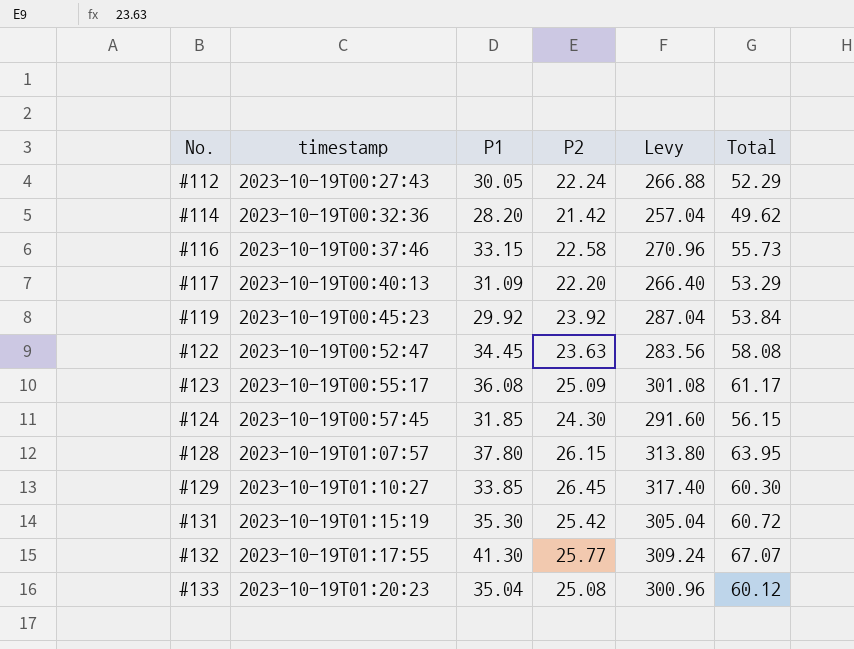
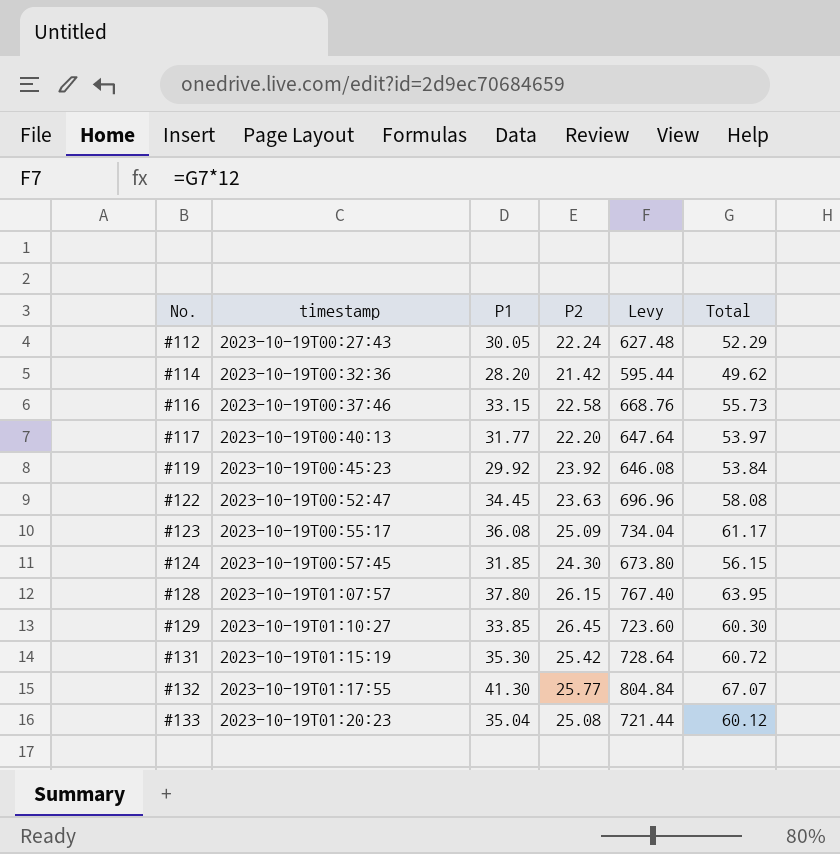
column Levy | formula: [P2] * 12 -> [Total] * 12
#117 | P1: 31.09 -> 31.77
#117 | Total: 53.29 -> 53.97

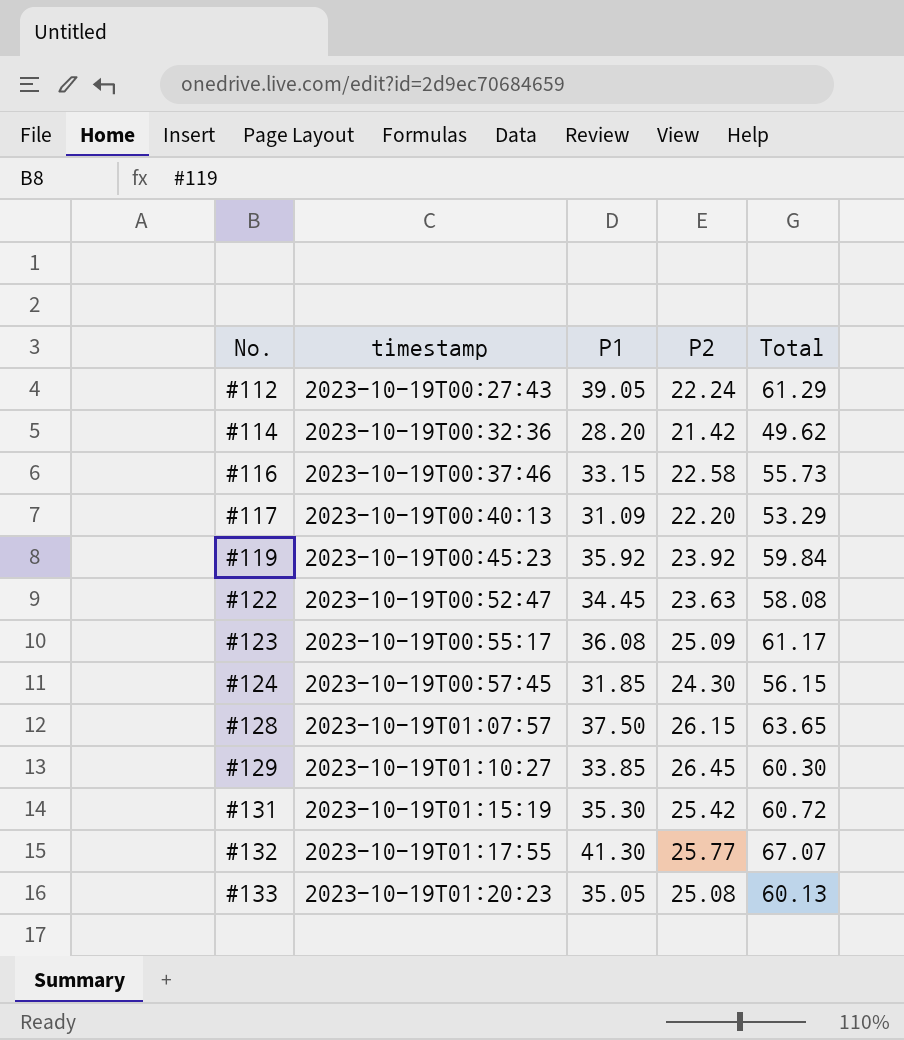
column Levy | formula: [Total] * 12 -> none
#112 | P1: 30.05 -> 39.05
#112 | Total: 52.29 -> 61.29
#117 | P1: 31.77 -> 31.09
#117 | Total: 53.97 -> 53.29
#119 | P1: 29.92 -> 35.92
#119 | Total: 53.84 -> 59.84
#128 | P1: 37.80 -> 37.50
#128 | Total: 63.95 -> 63.65
#133 | P1: 35.04 -> 35.05
#133 | Total: 60.12 -> 60.13

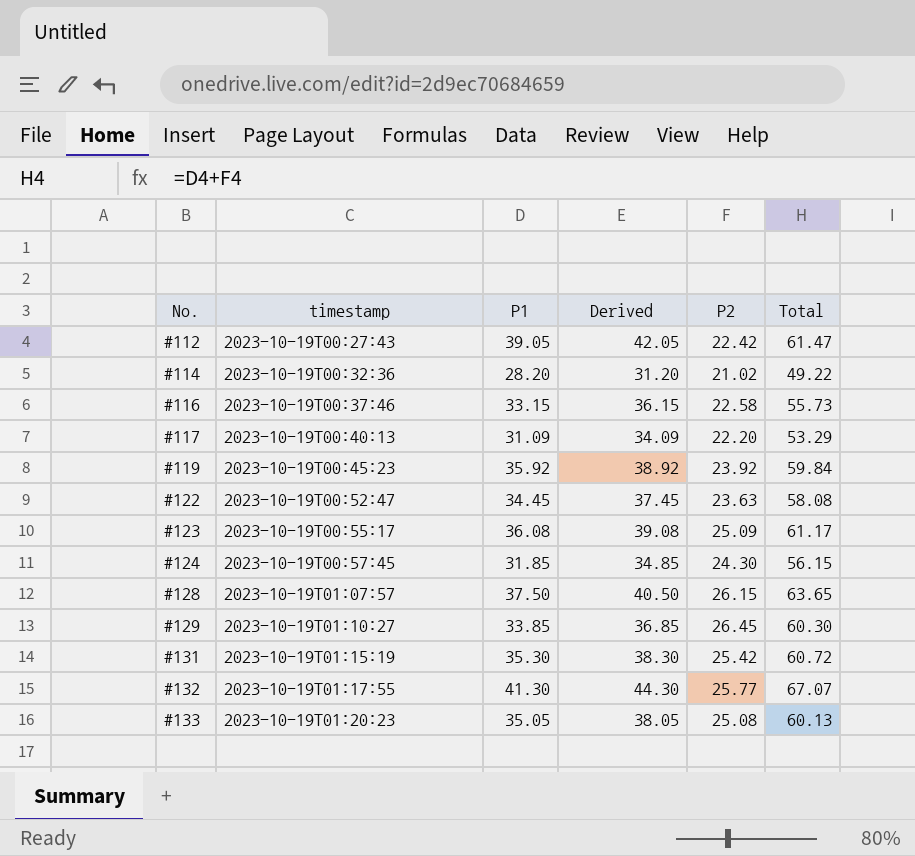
column Derived | formula: none -> [P1] + 3
#112 | P2: 22.24 -> 22.42
#112 | Total: 61.29 -> 61.47
#114 | P2: 21.42 -> 21.02
#114 | Total: 49.62 -> 49.22

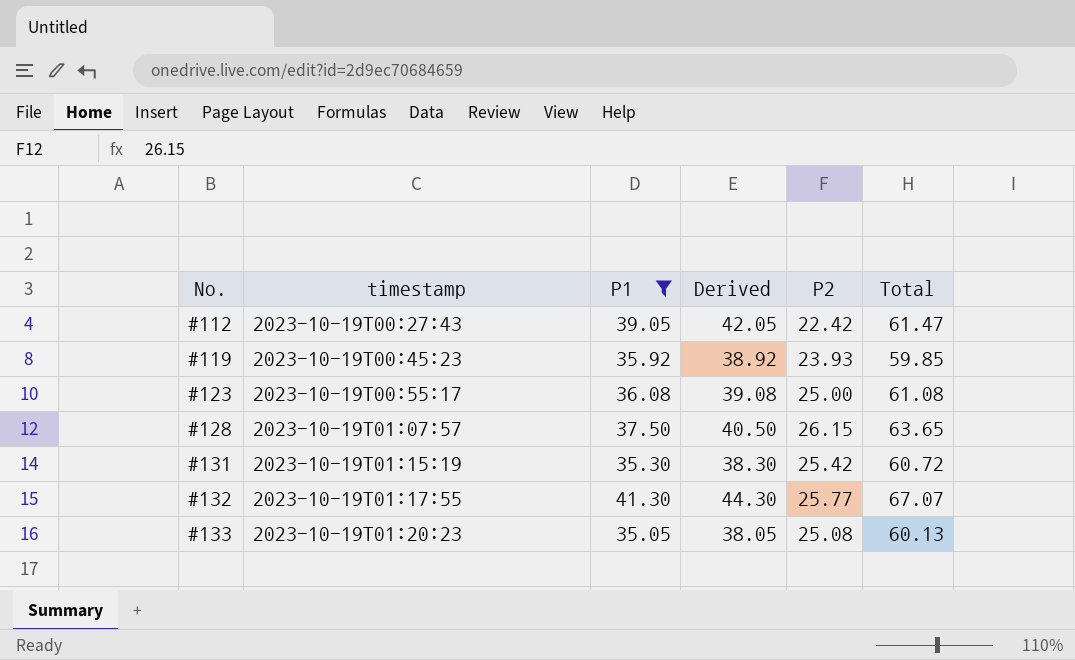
filter: none -> P1 >= 35.05
#119 | P2: 23.92 -> 23.93
#119 | Total: 59.84 -> 59.85
#123 | P2: 25.09 -> 25.00
#123 | Total: 61.17 -> 61.08

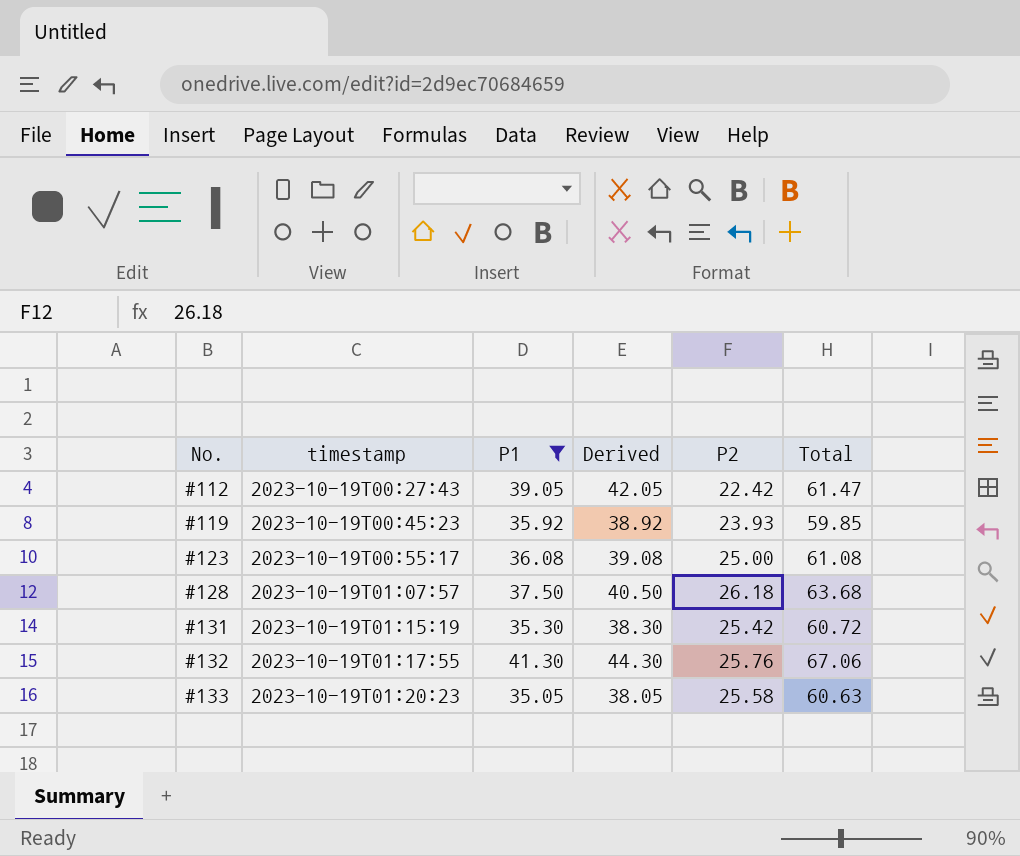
#128 | P2: 26.15 -> 26.18
#128 | Total: 63.65 -> 63.68
#132 | P2: 25.77 -> 25.76
#132 | Total: 67.07 -> 67.06
#133 | P2: 25.08 -> 25.58
#133 | Total: 60.13 -> 60.63

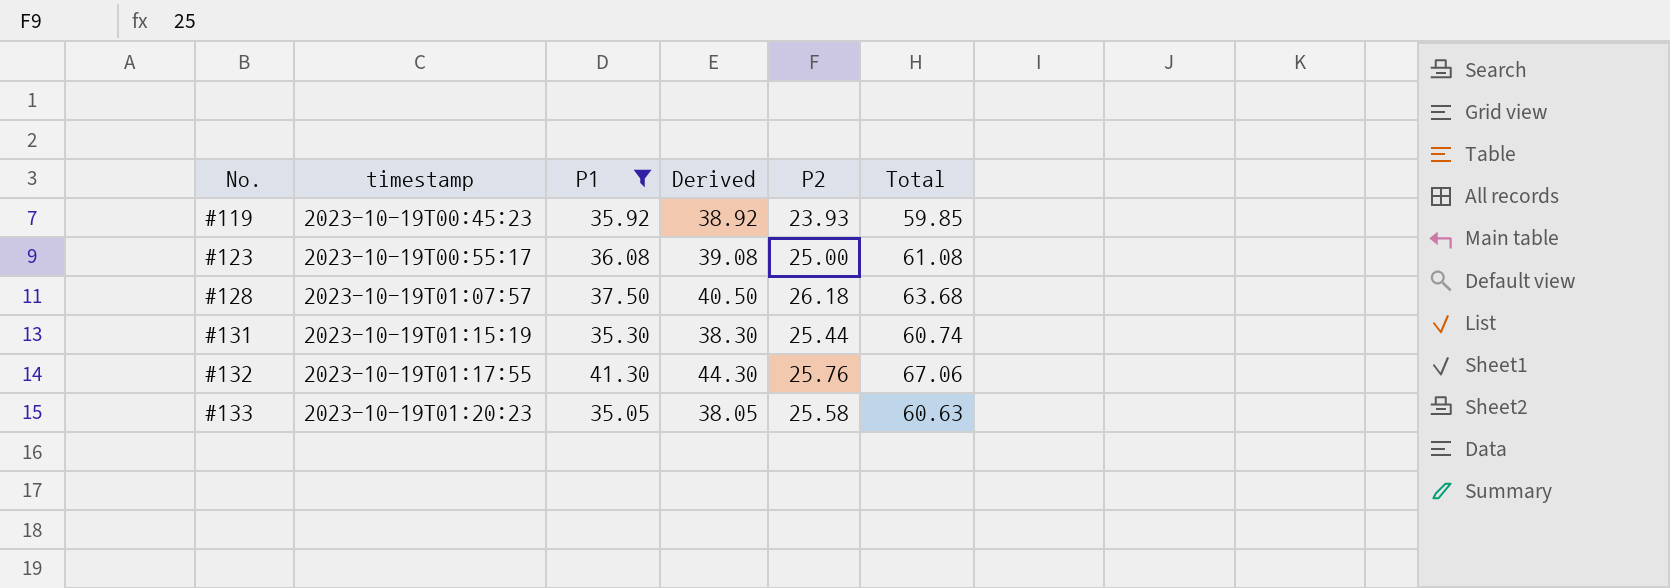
row #112: 2023-10-19T00:27:43 | 39.05 | 42.05 | 22.42 | 61.47 -> none
#131 | P2: 25.42 -> 25.44
#131 | Total: 60.72 -> 60.74

